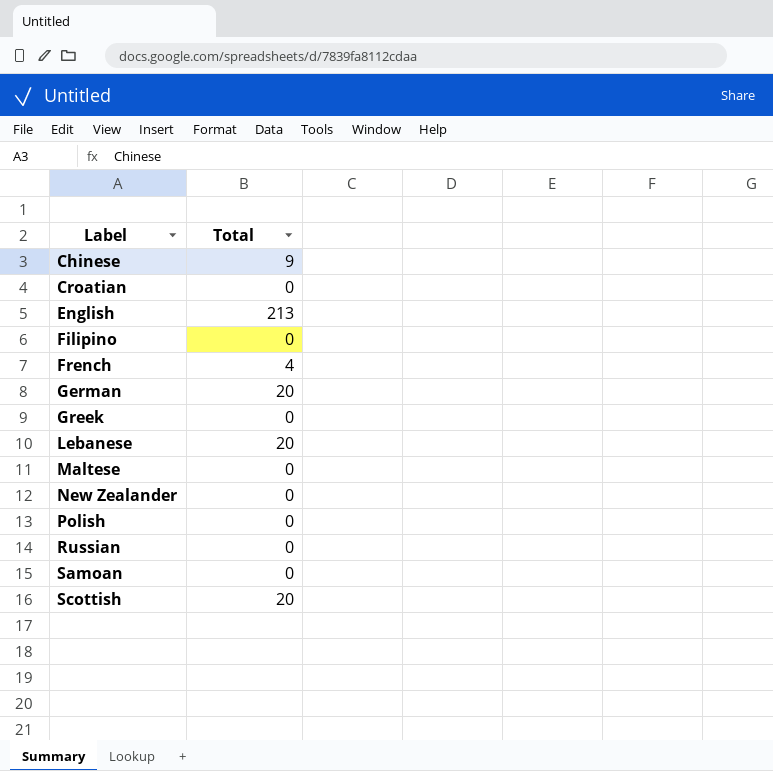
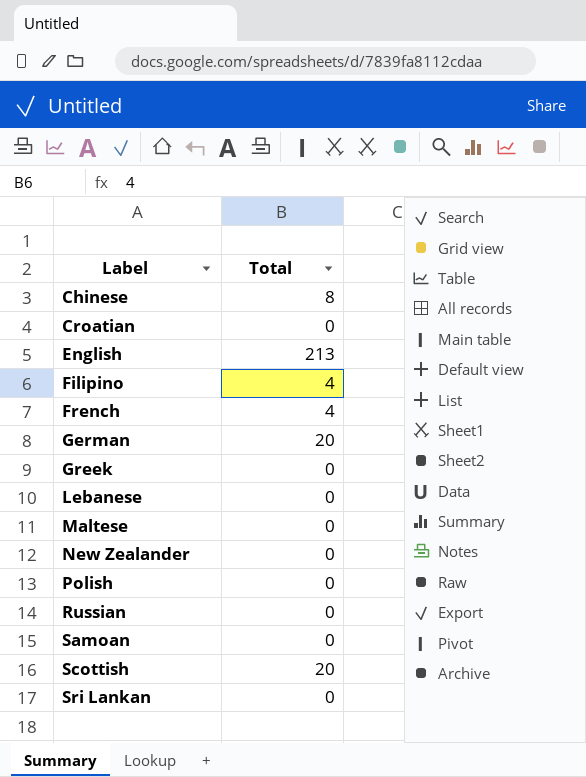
Chinese | Total: 9 -> 8
Filipino | Total: 0 -> 4
Lebanese | Total: 20 -> 0
row Sri Lankan: none -> 0

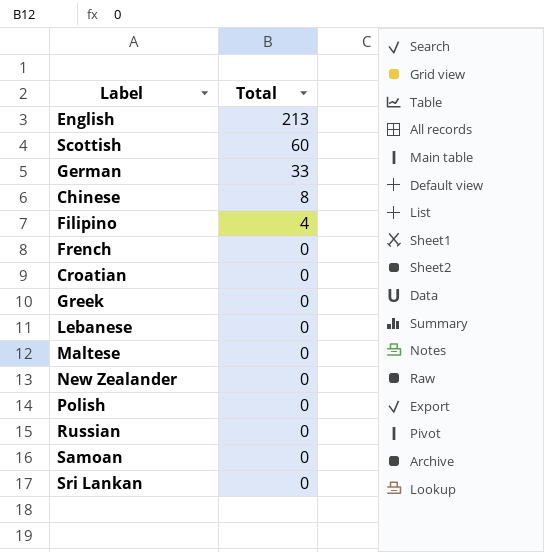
row order: Label ascending -> Total descending
Scottish | Total: 20 -> 60
German | Total: 20 -> 33
French | Total: 4 -> 0

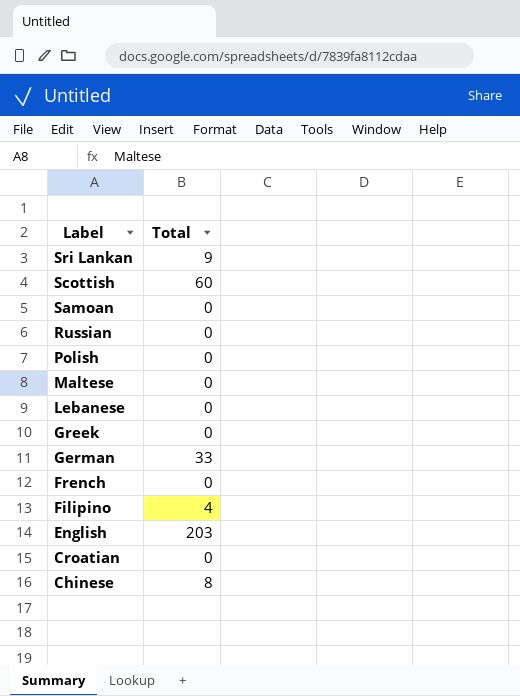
row order: Total descending -> Label descending
row New Zealander: 0 -> none
Sri Lankan | Total: 0 -> 9
English | Total: 213 -> 203

